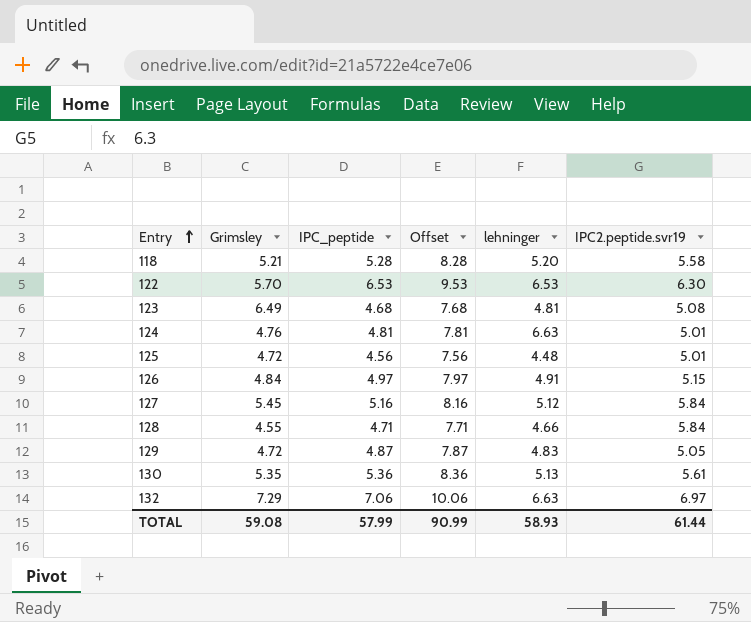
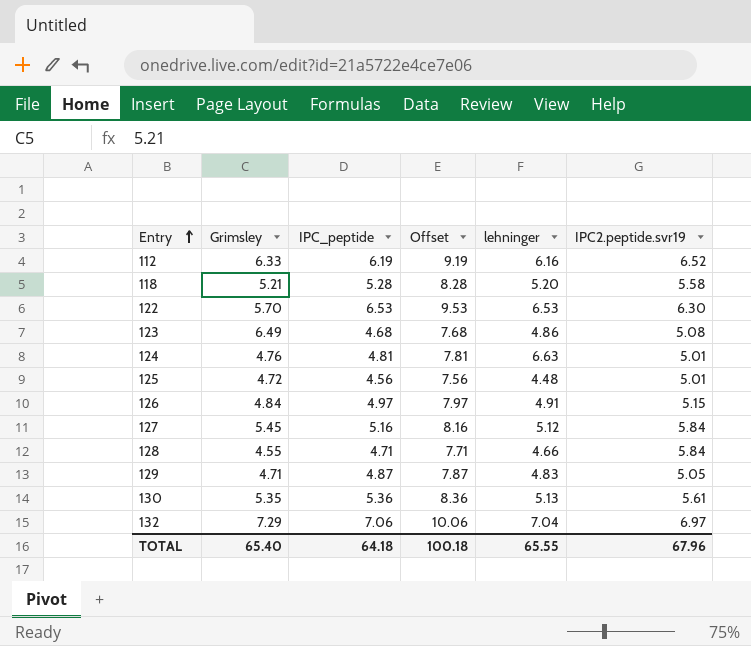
row 112: none -> 6.33 | 6.19 | 9.19 | 6.16 | 6.52
123 | lehninger: 4.81 -> 4.86
129 | Grimsley: 4.72 -> 4.71
132 | lehninger: 6.63 -> 7.04
TOTAL | Grimsley: 59.08 -> 65.40
TOTAL | IPC_peptide: 57.99 -> 64.18
TOTAL | Offset: 90.99 -> 100.18
TOTAL | lehninger: 58.93 -> 65.55
TOTAL | IPC2.peptide.svr19: 61.44 -> 67.96

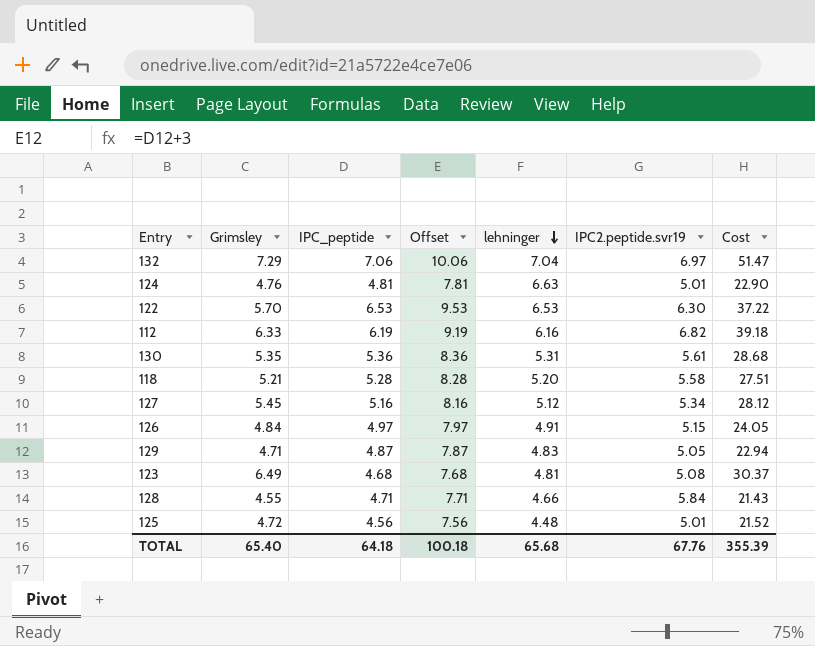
row order: Entry ascending -> lehninger descending
column Cost | formula: none -> [Grimsley] * [IPC_peptide]
112 | IPC2.peptide.svr19: 6.52 -> 6.82
130 | lehninger: 5.13 -> 5.31
127 | IPC2.peptide.svr19: 5.84 -> 5.34
123 | lehninger: 4.86 -> 4.81
TOTAL | lehninger: 65.55 -> 65.68
TOTAL | IPC2.peptide.svr19: 67.96 -> 67.76

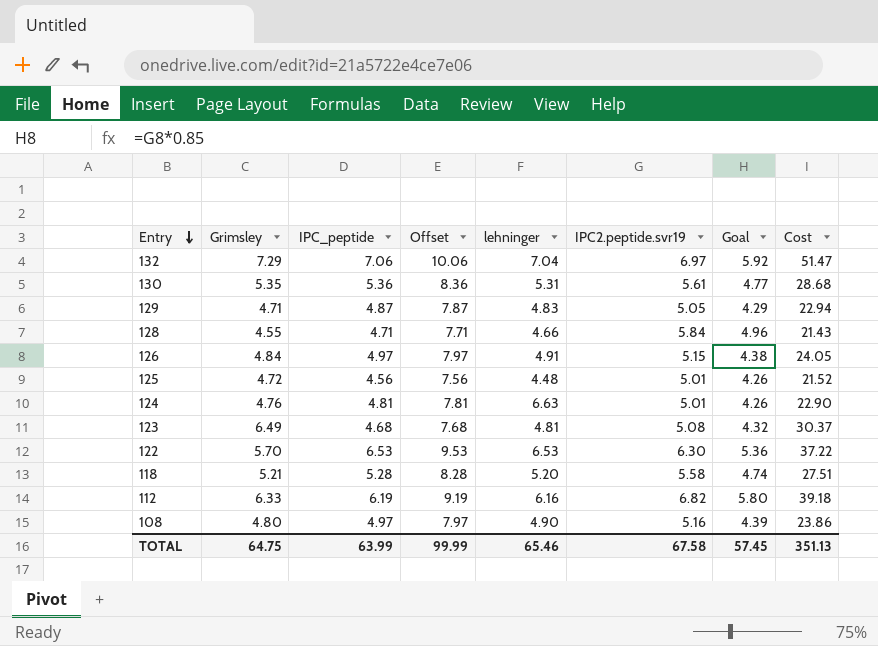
row order: lehninger descending -> Entry descending
column Goal | formula: none -> [IPC2.peptide.svr19] * 0.85
row 127: 5.45 | 5.16 | 8.16 | 5.12 | 5.34 | 28.12 -> none
row 108: none -> 4.80 | 4.97 | 7.97 | 4.90 | 5.16 | 4.39 | 23.86
TOTAL | Grimsley: 65.40 -> 64.75
TOTAL | IPC_peptide: 64.18 -> 63.99
TOTAL | Offset: 100.18 -> 99.99
TOTAL | lehninger: 65.68 -> 65.46
TOTAL | IPC2.peptide.svr19: 67.76 -> 67.58
TOTAL | Cost: 355.39 -> 351.13

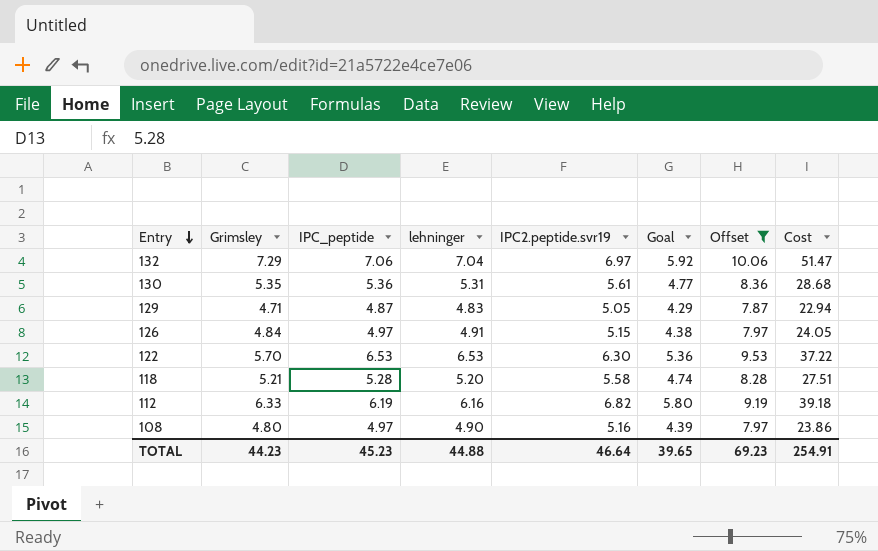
filter: none -> Offset >= 7.87
column Offset | position: 4 -> 7
TOTAL | Grimsley: 64.75 -> 44.23
TOTAL | IPC_peptide: 63.99 -> 45.23
TOTAL | lehninger: 65.46 -> 44.88
TOTAL | IPC2.peptide.svr19: 67.58 -> 46.64
TOTAL | Goal: 57.45 -> 39.65
TOTAL | Offset: 99.99 -> 69.23
TOTAL | Cost: 351.13 -> 254.91

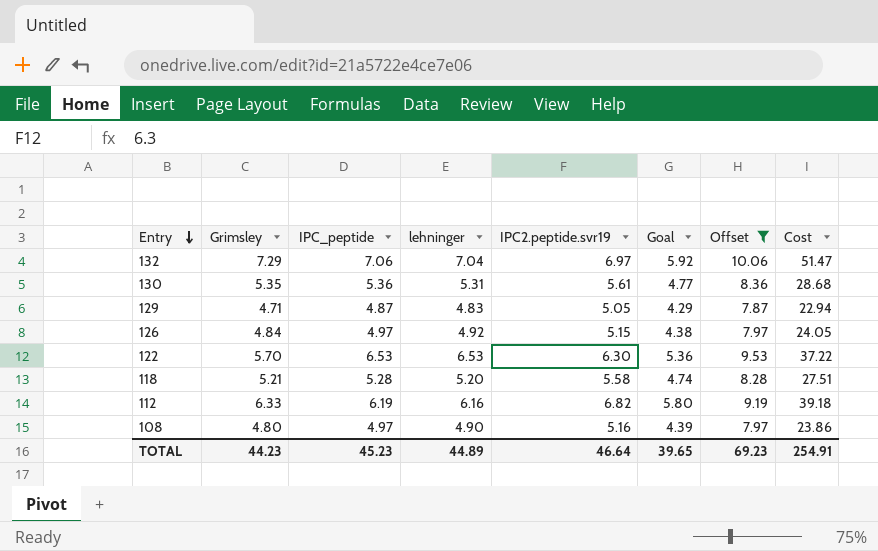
126 | lehninger: 4.91 -> 4.92
TOTAL | lehninger: 44.88 -> 44.89

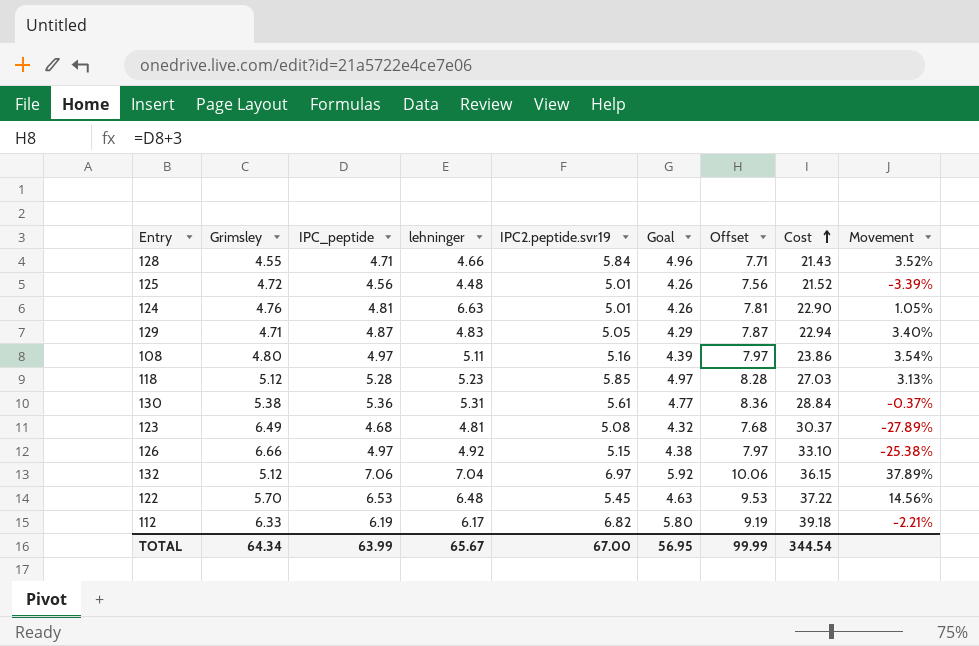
filter: Offset >= 7.87 -> none
row order: Entry descending -> Cost ascending
column Movement | formula: none -> ([IPC_peptide] - [Grimsley]) / [Grimsley]
108 | lehninger: 4.90 -> 5.11
118 | Grimsley: 5.21 -> 5.12
118 | lehninger: 5.20 -> 5.23
118 | IPC2.peptide.svr19: 5.58 -> 5.85
118 | Goal: 4.74 -> 4.97
118 | Cost: 27.51 -> 27.03
130 | Grimsley: 5.35 -> 5.38
130 | Cost: 28.68 -> 28.84
126 | Grimsley: 4.84 -> 6.66
126 | Cost: 24.05 -> 33.10
132 | Grimsley: 7.29 -> 5.12
132 | Cost: 51.47 -> 36.15
122 | lehninger: 6.53 -> 6.48
122 | IPC2.peptide.svr19: 6.30 -> 5.45
122 | Goal: 5.36 -> 4.63
112 | lehninger: 6.16 -> 6.17
TOTAL | Grimsley: 44.23 -> 64.34
TOTAL | IPC_peptide: 45.23 -> 63.99
TOTAL | lehninger: 44.89 -> 65.67
TOTAL | IPC2.peptide.svr19: 46.64 -> 67.00
TOTAL | Goal: 39.65 -> 56.95
TOTAL | Offset: 69.23 -> 99.99
TOTAL | Cost: 254.91 -> 344.54

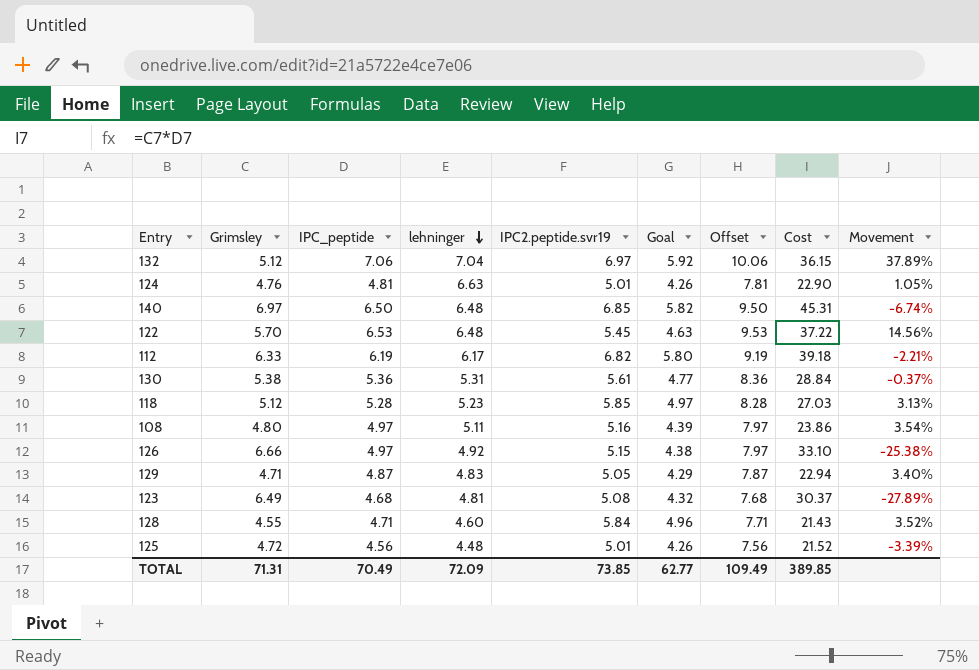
row order: Cost ascending -> lehninger descending
row 140: none -> 6.97 | 6.50 | 6.48 | 6.85 | 5.82 | 9.50 | 45.31 | -6.74%
128 | lehninger: 4.66 -> 4.60
TOTAL | Grimsley: 64.34 -> 71.31
TOTAL | IPC_peptide: 63.99 -> 70.49
TOTAL | lehninger: 65.67 -> 72.09
TOTAL | IPC2.peptide.svr19: 67.00 -> 73.85
TOTAL | Goal: 56.95 -> 62.77
TOTAL | Offset: 99.99 -> 109.49
TOTAL | Cost: 344.54 -> 389.85

